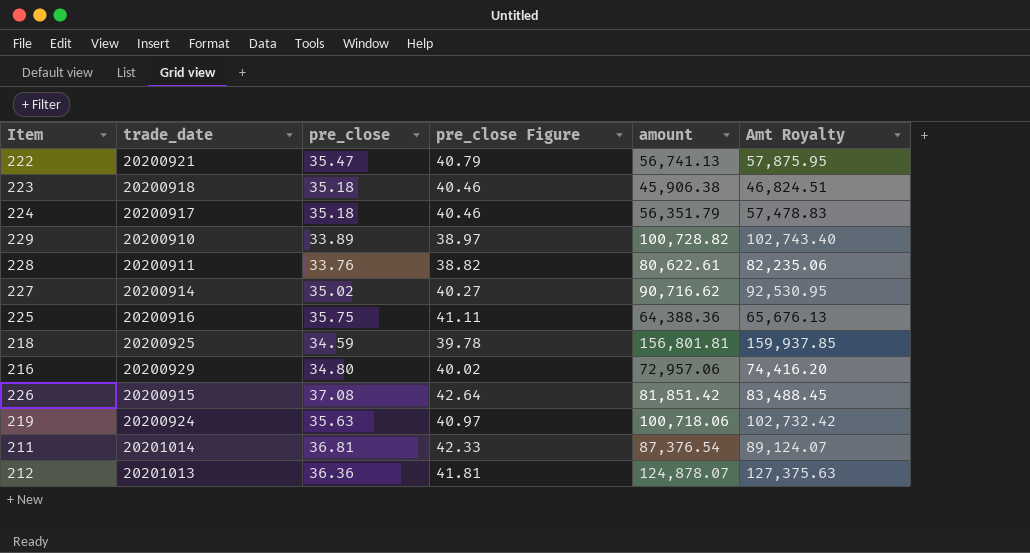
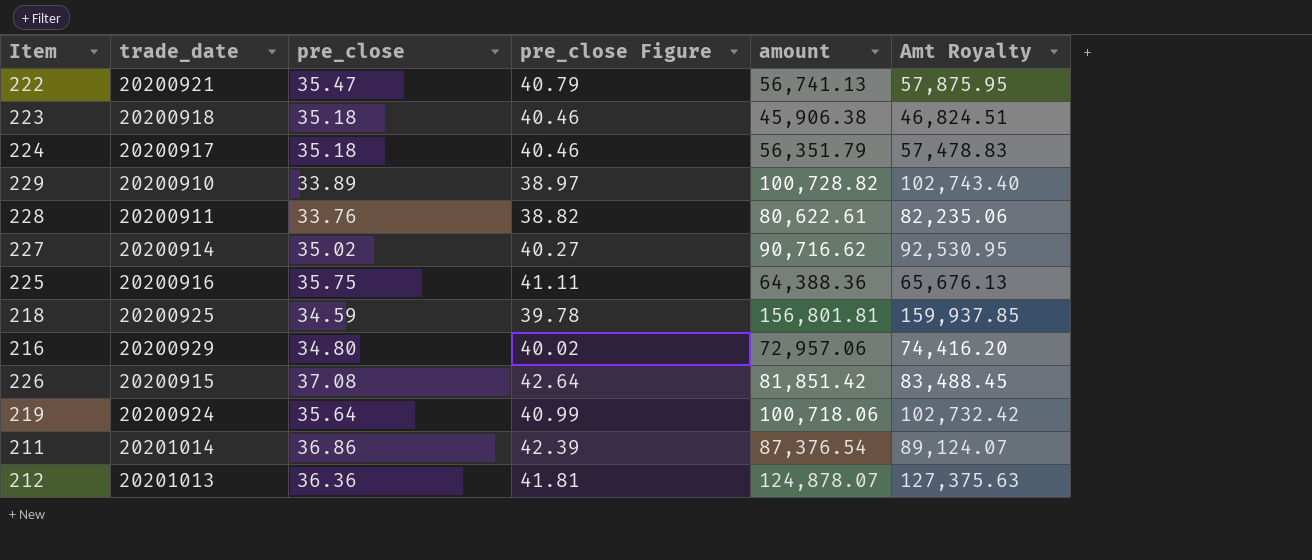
219 | pre_close: 35.63 -> 35.64
219 | pre_close Figure: 40.97 -> 40.99
211 | pre_close: 36.81 -> 36.86
211 | pre_close Figure: 42.33 -> 42.39

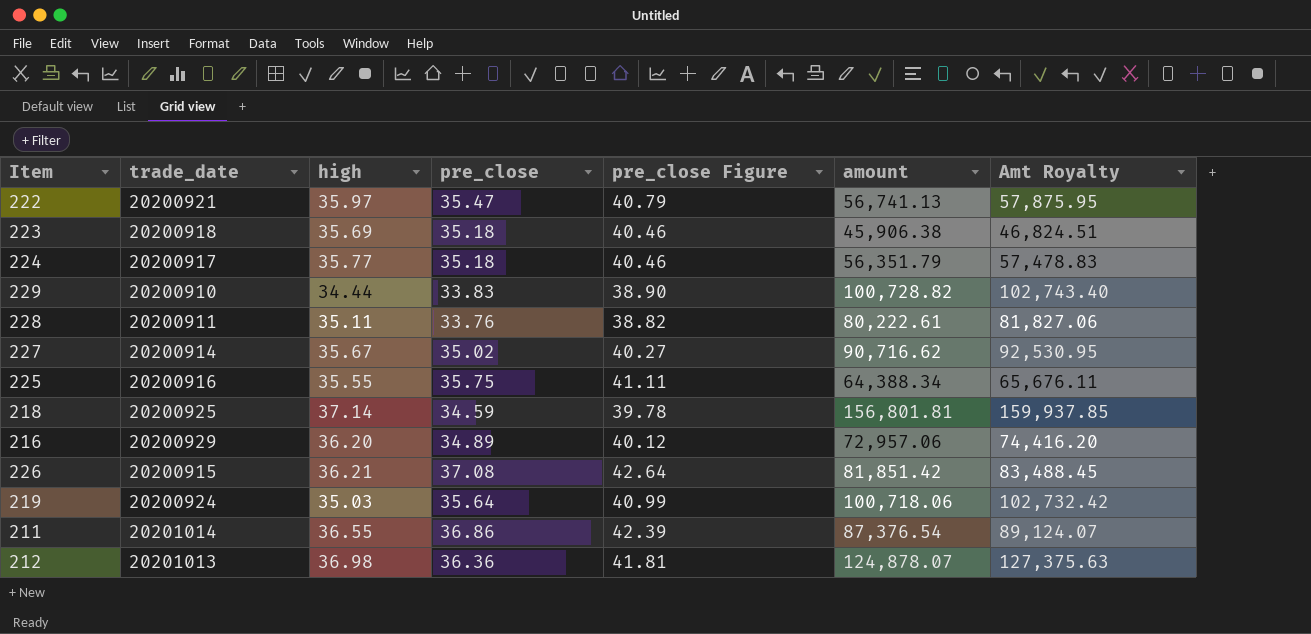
column high | position: none -> 3
229 | pre_close: 33.89 -> 33.83
229 | pre_close Figure: 38.97 -> 38.90
228 | amount: 80,622.61 -> 80,222.61
228 | Amt Royalty: 82,235.06 -> 81,827.06
225 | amount: 64,388.36 -> 64,388.34
225 | Amt Royalty: 65,676.13 -> 65,676.11
216 | pre_close: 34.80 -> 34.89
216 | pre_close Figure: 40.02 -> 40.12

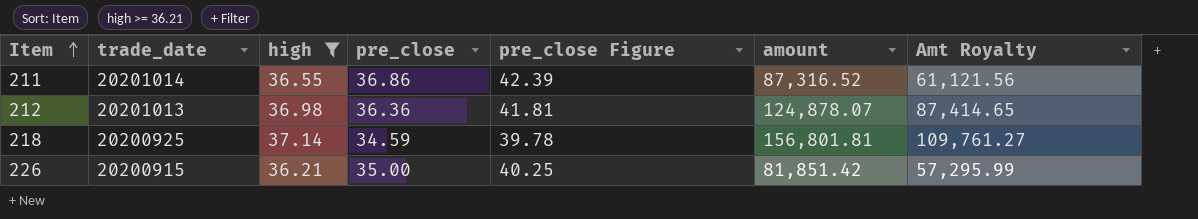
filter: none -> high >= 36.21
row order: none -> Item ascending
column Amt Royalty | formula: [amount] * 1.02 -> [amount] * 0.7
211 | amount: 87,376.54 -> 87,316.52
226 | pre_close: 37.08 -> 35.00
226 | pre_close Figure: 42.64 -> 40.25

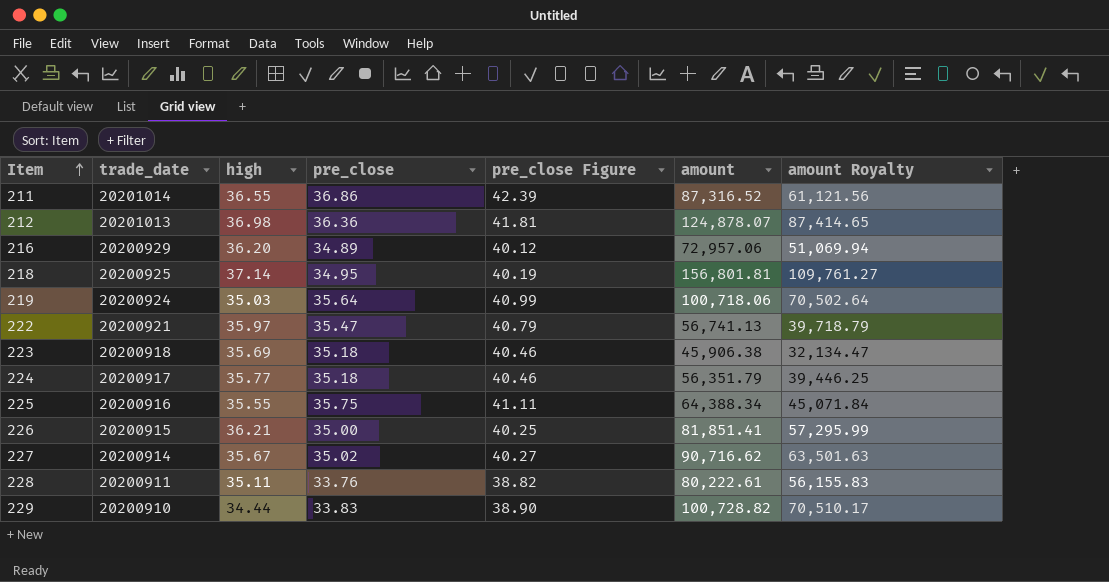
filter: high >= 36.21 -> none
column name: Amt Royalty -> amount Royalty
218 | pre_close: 34.59 -> 34.95
218 | pre_close Figure: 39.78 -> 40.19
226 | amount: 81,851.42 -> 81,851.41

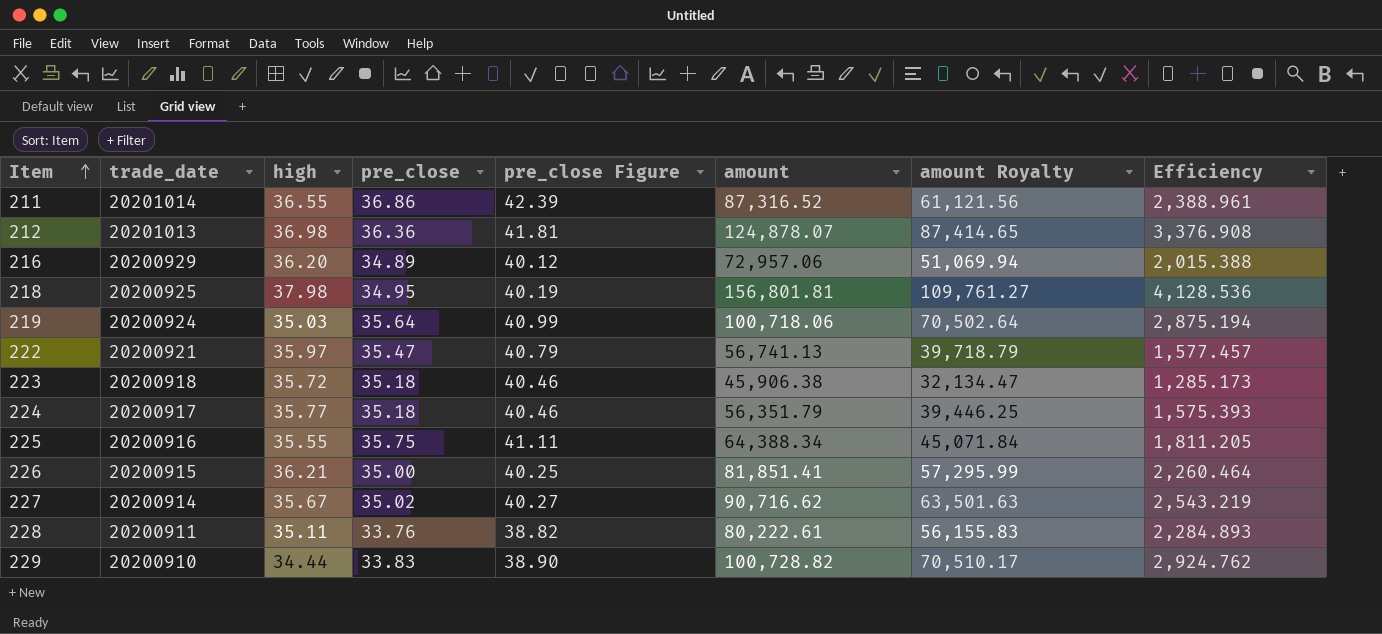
column Efficiency | formula: none -> [amount] / [high]
218 | high: 37.14 -> 37.98
223 | high: 35.69 -> 35.72

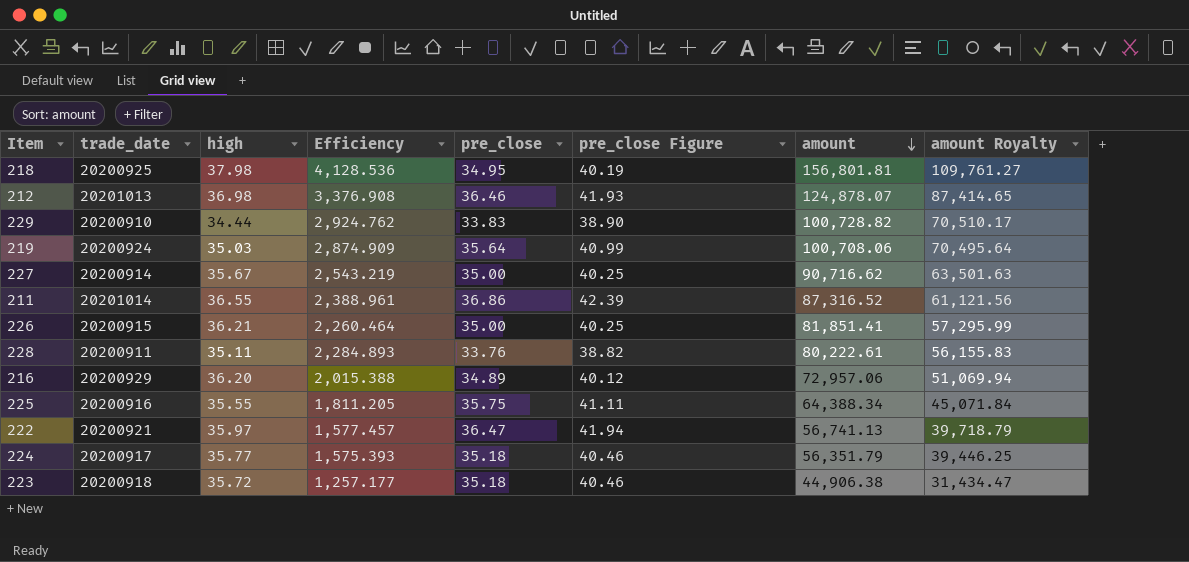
row order: Item ascending -> amount descending
column Efficiency | position: 8 -> 4
212 | pre_close: 36.36 -> 36.46
212 | pre_close Figure: 41.81 -> 41.93
219 | Efficiency: 2,875.194 -> 2,874.909
219 | amount: 100,718.06 -> 100,708.06
219 | amount Royalty: 70,502.64 -> 70,495.64
227 | pre_close: 35.02 -> 35.00
227 | pre_close Figure: 40.27 -> 40.25
222 | pre_close: 35.47 -> 36.47
222 | pre_close Figure: 40.79 -> 41.94
223 | Efficiency: 1,285.173 -> 1,257.177
223 | amount: 45,906.38 -> 44,906.38
223 | amount Royalty: 32,134.47 -> 31,434.47

